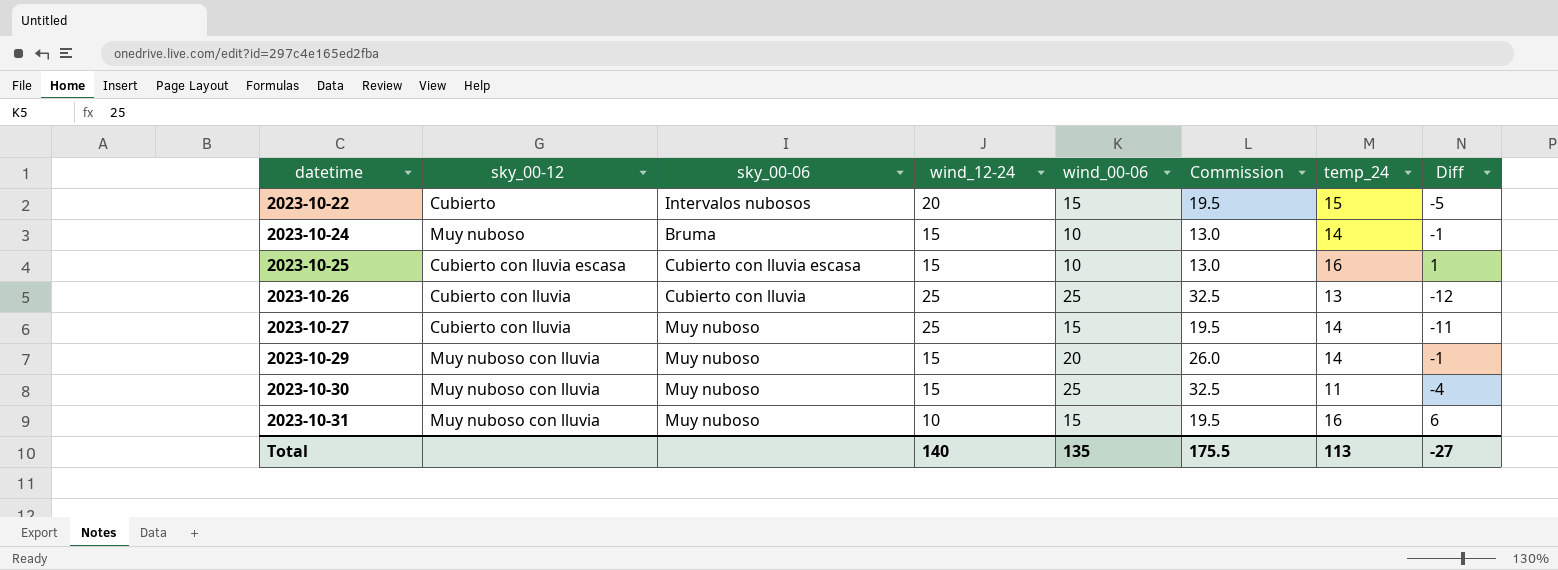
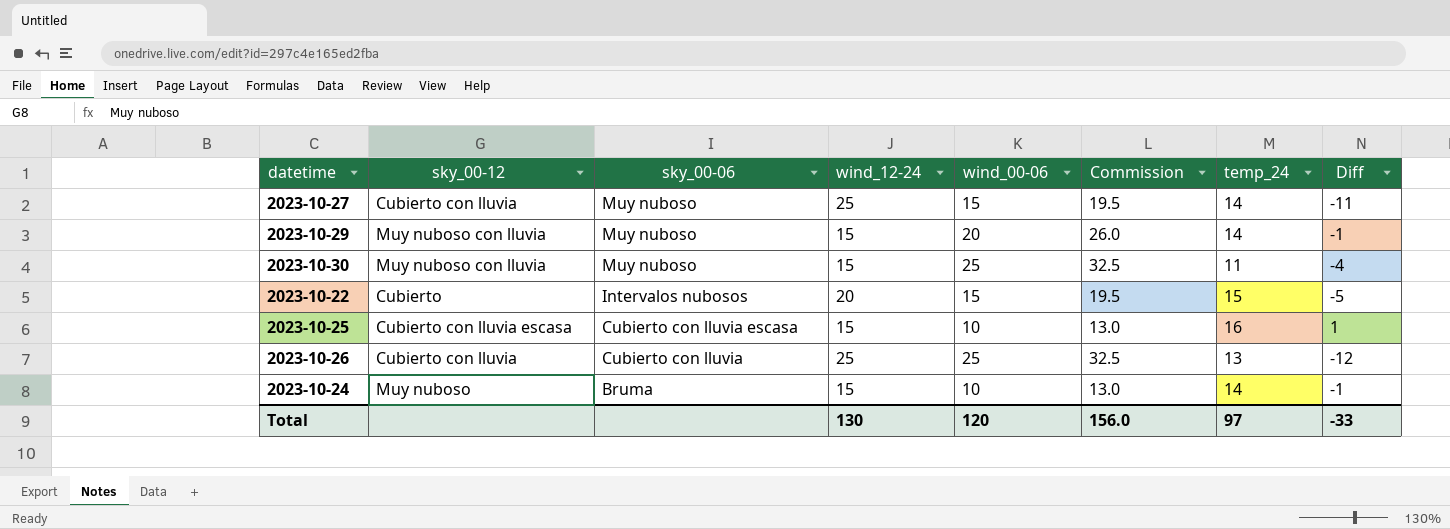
row order: datetime ascending -> sky_00-06 descending
row 2023-10-31: Muy nuboso con lluvia | Muy nuboso | 10 | 15 | 19.5 | 16 | 6 -> none
Total | wind_12-24: 140 -> 130
Total | wind_00-06: 135 -> 120
Total | Commission: 175.5 -> 156.0
Total | temp_24: 113 -> 97
Total | Diff: -27 -> -33

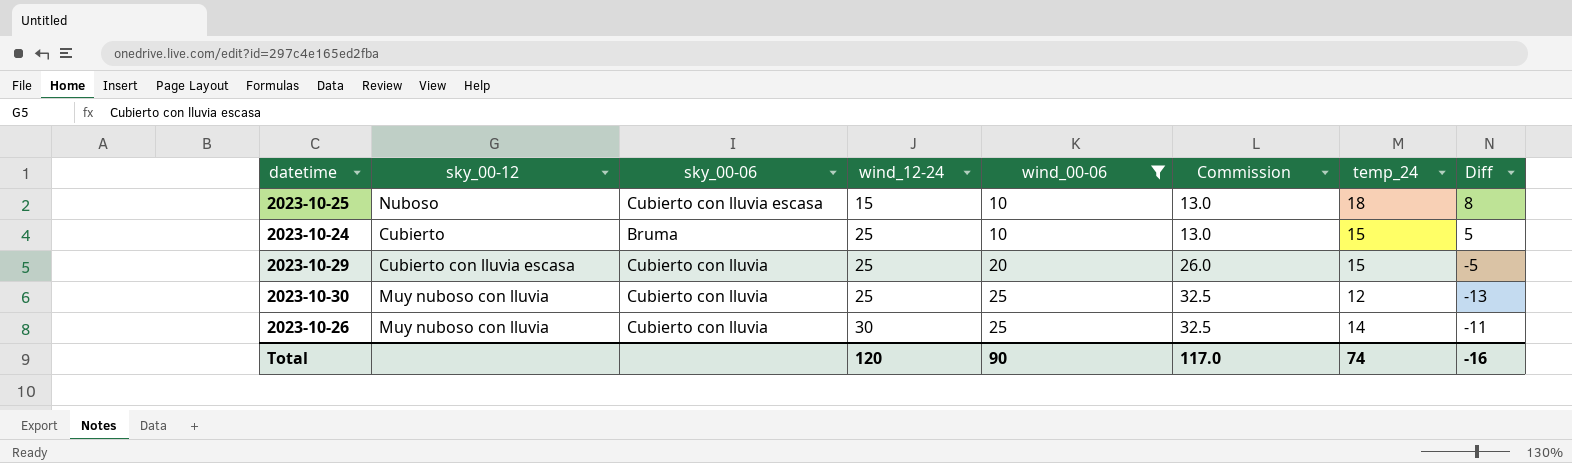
filter: none -> wind_00-06 != 15
row order: sky_00-06 descending -> wind_12-24 ascending
column Diff | formula: [temp_24] - [wind_12-24] -> [temp_24] - [wind_00-06]
2023-10-25 | sky_00-12: Cubierto con lluvia escasa -> Nuboso
2023-10-25 | temp_24: 16 -> 18
2023-10-24 | sky_00-12: Muy nuboso -> Cubierto
2023-10-24 | wind_12-24: 15 -> 25
2023-10-24 | temp_24: 14 -> 15
2023-10-29 | sky_00-12: Muy nuboso con lluvia -> Cubierto con lluvia escasa
2023-10-29 | sky_00-06: Muy nuboso -> Cubierto con lluvia
2023-10-29 | wind_12-24: 15 -> 25
2023-10-29 | temp_24: 14 -> 15
2023-10-30 | sky_00-06: Muy nuboso -> Cubierto con lluvia
2023-10-30 | wind_12-24: 15 -> 25
2023-10-30 | temp_24: 11 -> 12
2023-10-26 | sky_00-12: Cubierto con lluvia -> Muy nuboso con lluvia
2023-10-26 | wind_12-24: 25 -> 30
2023-10-26 | temp_24: 13 -> 14
Total | wind_12-24: 130 -> 120
Total | wind_00-06: 120 -> 90
Total | Commission: 156.0 -> 117.0
Total | temp_24: 97 -> 74
Total | Diff: -33 -> -16

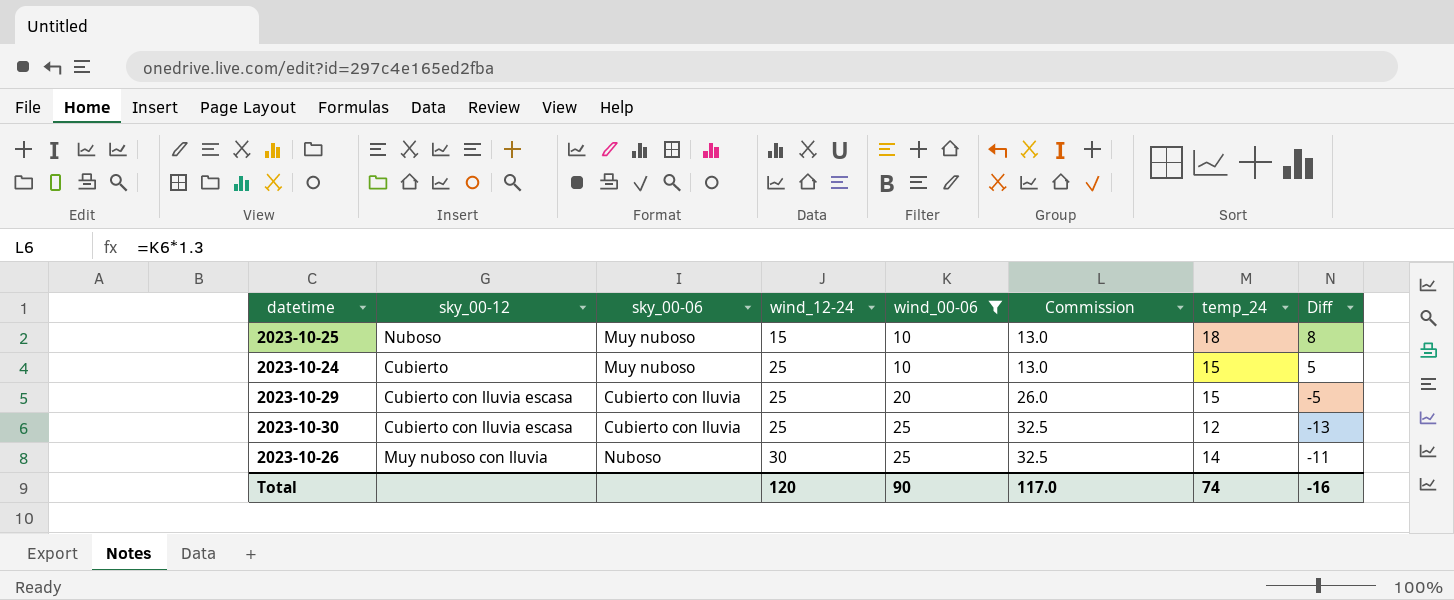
2023-10-25 | sky_00-06: Cubierto con lluvia escasa -> Muy nuboso
2023-10-24 | sky_00-06: Bruma -> Muy nuboso
2023-10-30 | sky_00-12: Muy nuboso con lluvia -> Cubierto con lluvia escasa
2023-10-26 | sky_00-06: Cubierto con lluvia -> Nuboso

